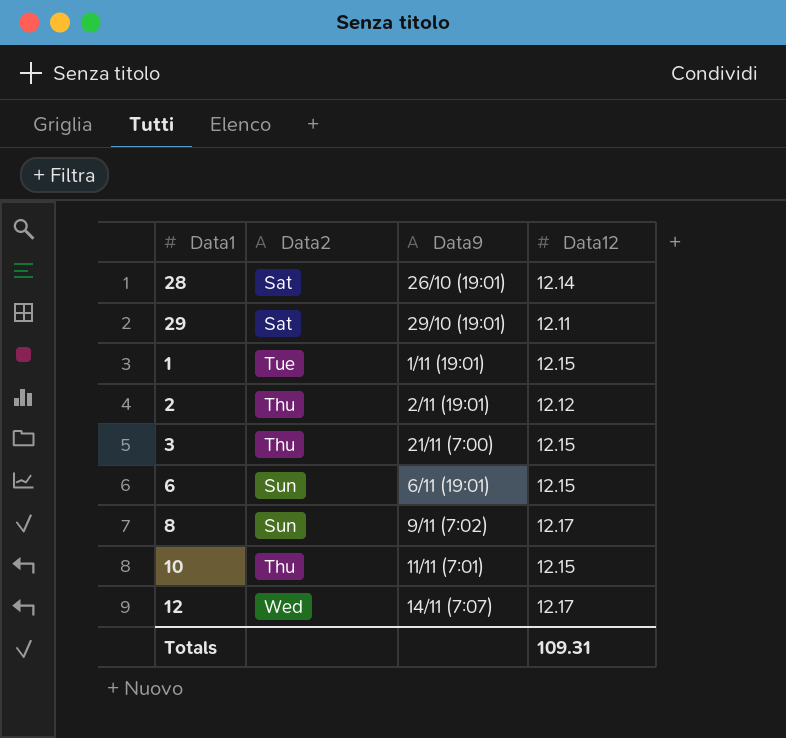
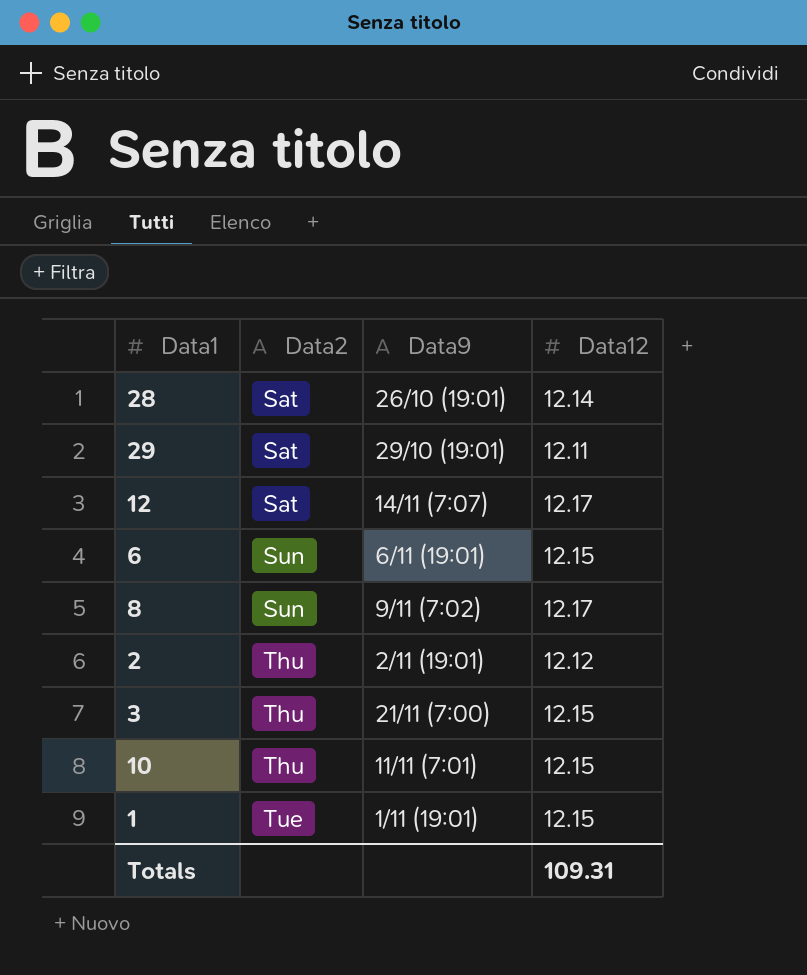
row order: none -> Data2 ascending
12 | Data2: Wed -> Sat

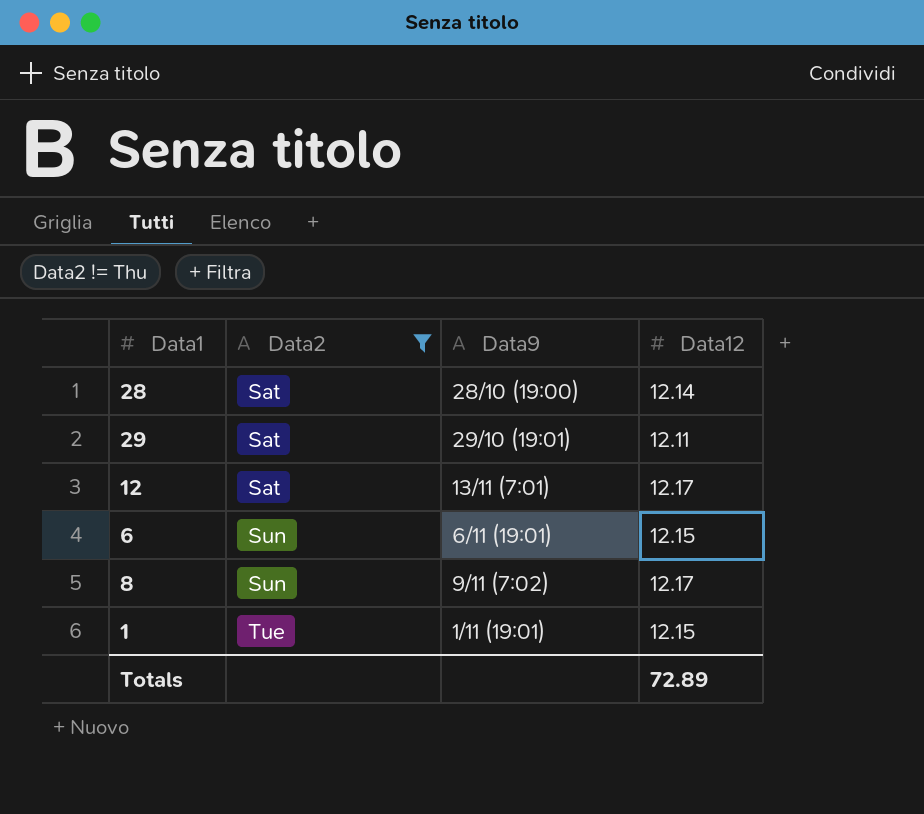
filter: none -> Data2 != Thu
28 | Data9: 26/10 (19:01) -> 28/10 (19:00)
12 | Data9: 14/11 (7:07) -> 13/11 (7:01)
Totals | Data12: 109.31 -> 72.89

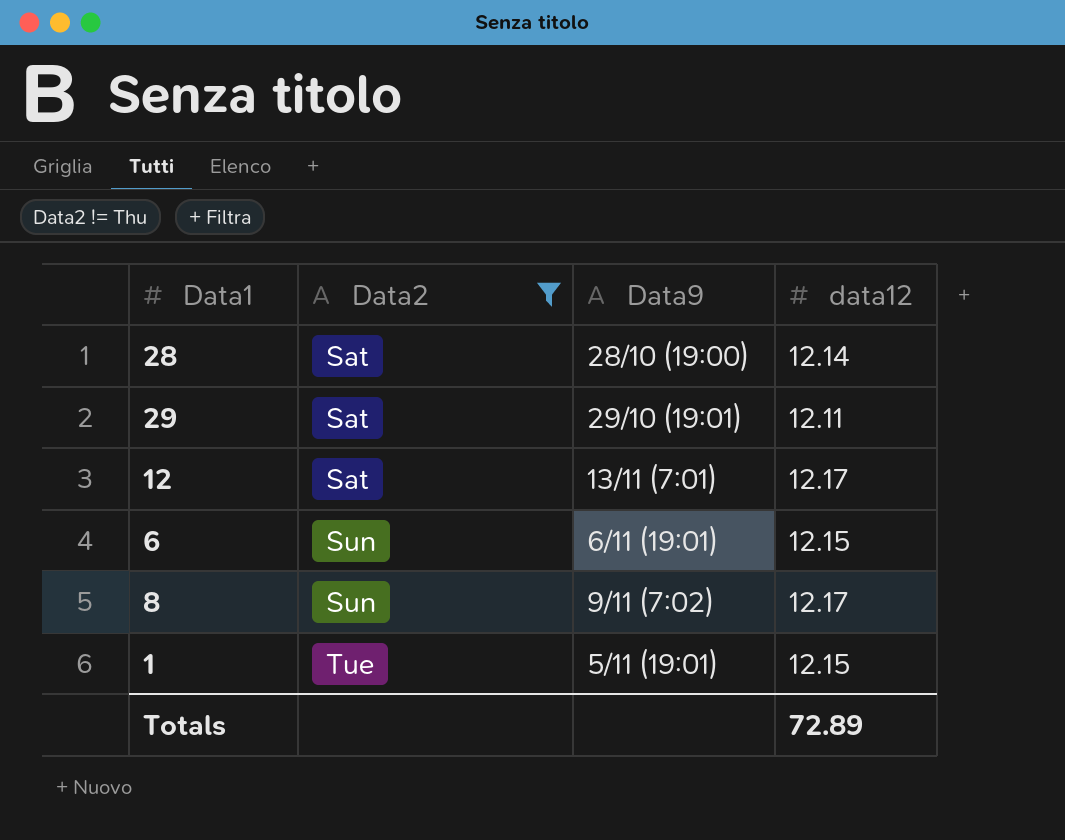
column name: Data12 -> data12
1 | Data9: 1/11 (19:01) -> 5/11 (19:01)

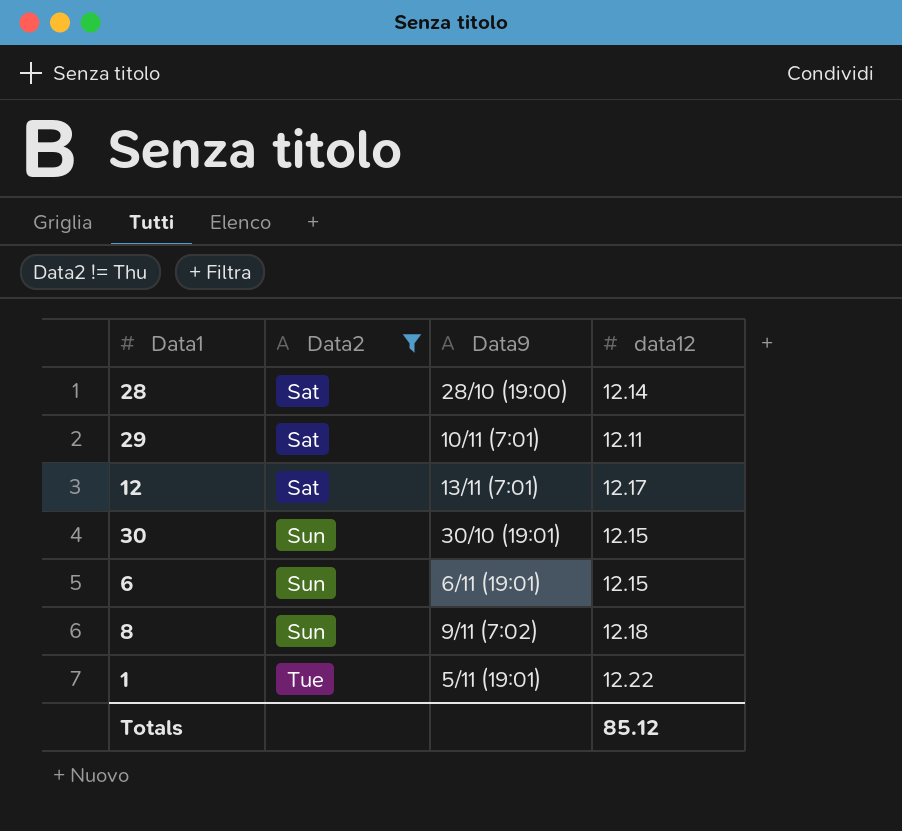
29 | Data9: 29/10 (19:01) -> 10/11 (7:01)
row 30: none -> Sun | 30/10 (19:01) | 12.15
8 | data12: 12.17 -> 12.18
1 | data12: 12.15 -> 12.22
Totals | data12: 72.89 -> 85.12

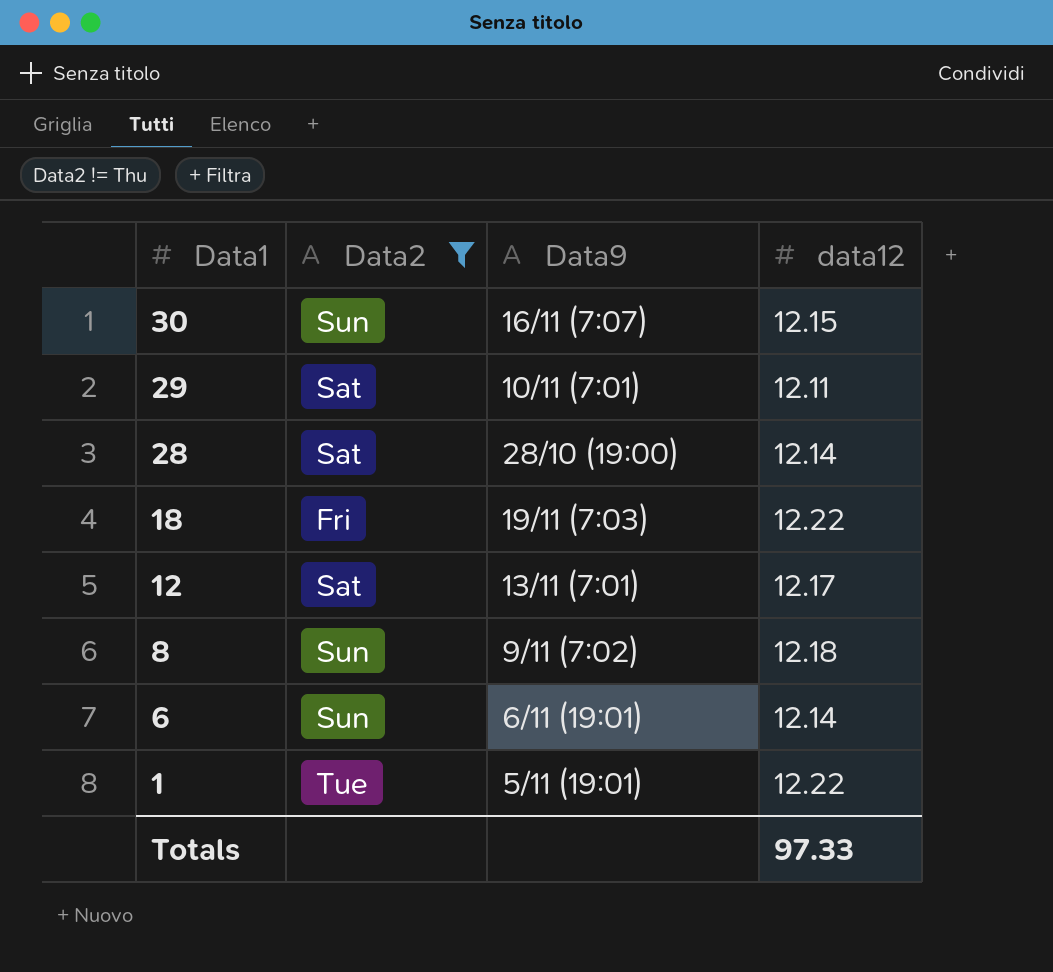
row order: Data2 ascending -> Data1 descending
30 | Data9: 30/10 (19:01) -> 16/11 (7:07)
row 18: none -> Fri | 19/11 (7:03) | 12.22
6 | data12: 12.15 -> 12.14
Totals | data12: 85.12 -> 97.33

